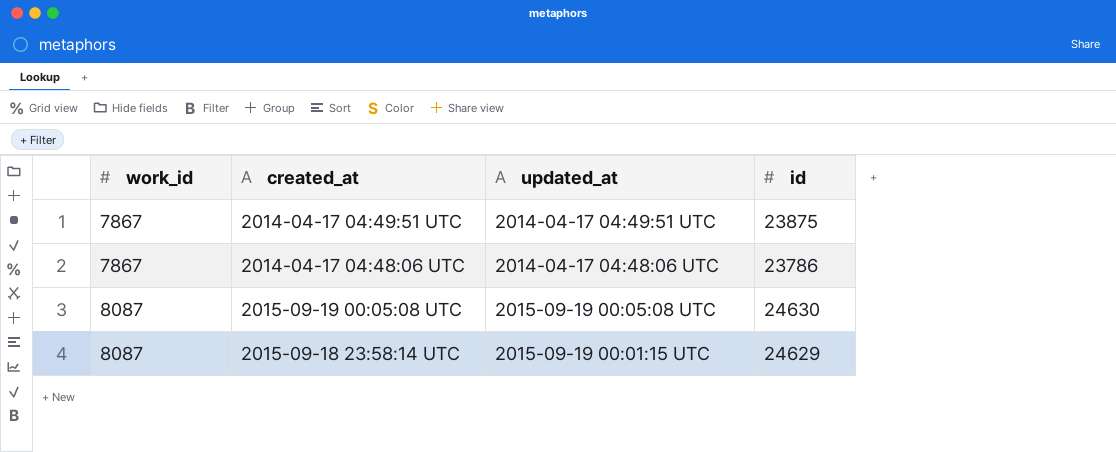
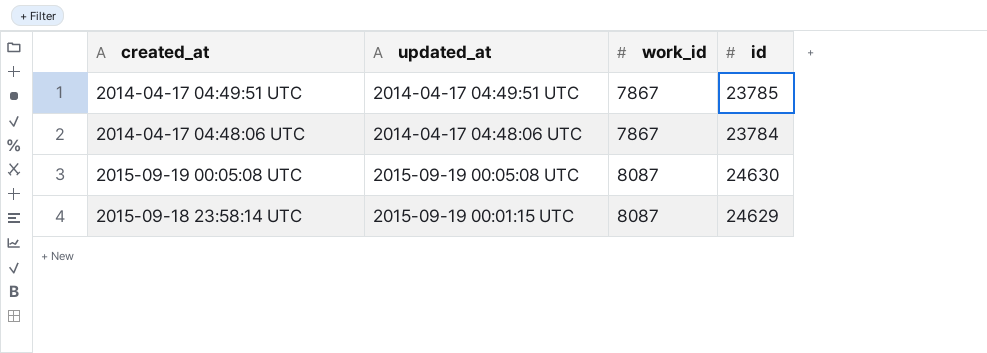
column work_id | position: 1 -> 3
2014-04-17 04:49:51 UTC | id: 23875 -> 23785
2014-04-17 04:48:06 UTC | id: 23786 -> 23784

